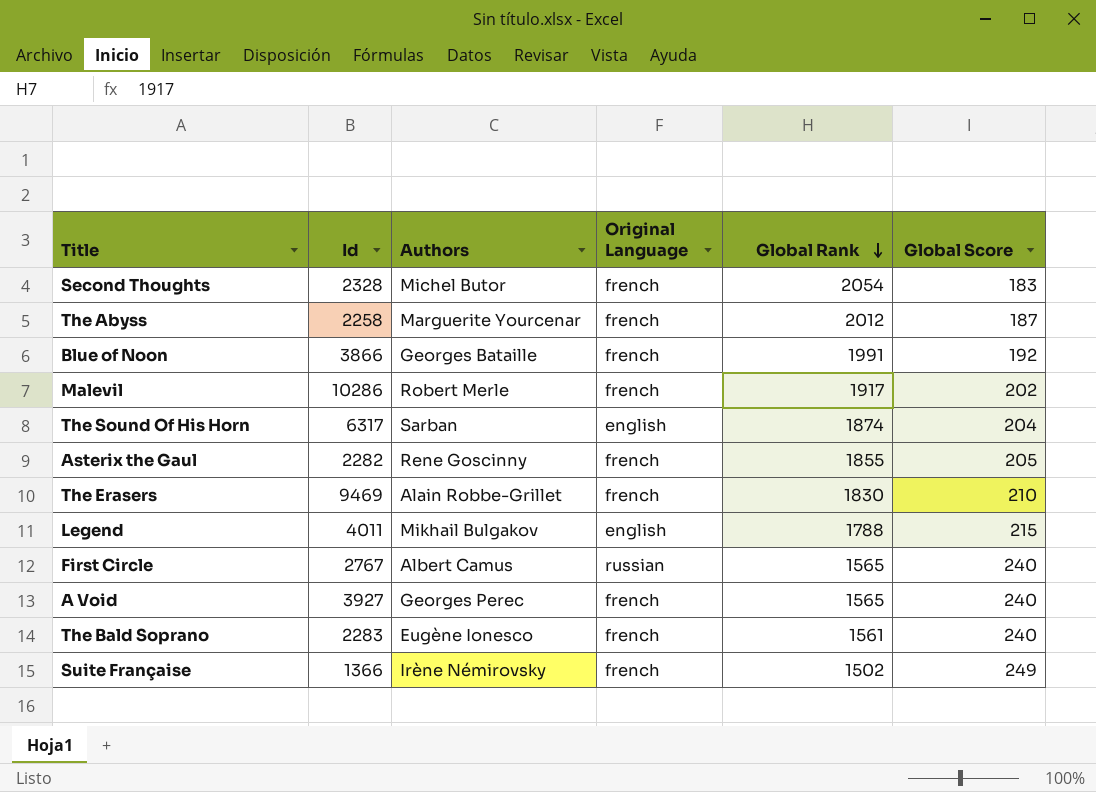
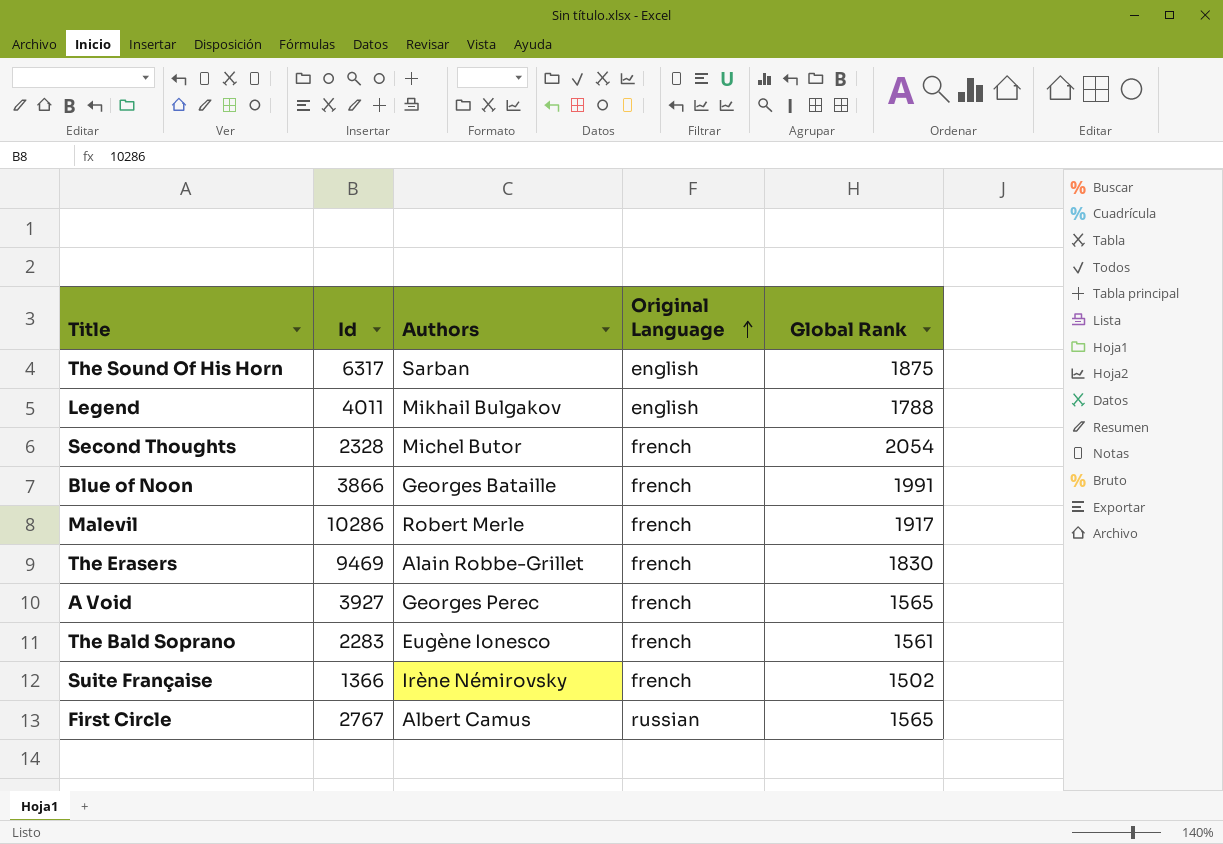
row order: Global Rank descending -> Original Language ascending
column Global Score | position: 6 -> none
row The Abyss: 2258 | Marguerite Yourcenar | french | 2012 | 187 -> none
row Asterix the Gaul: 2282 | Rene Goscinny | french | 1855 | 205 -> none
The Sound Of His Horn | Global Rank: 1874 -> 1875

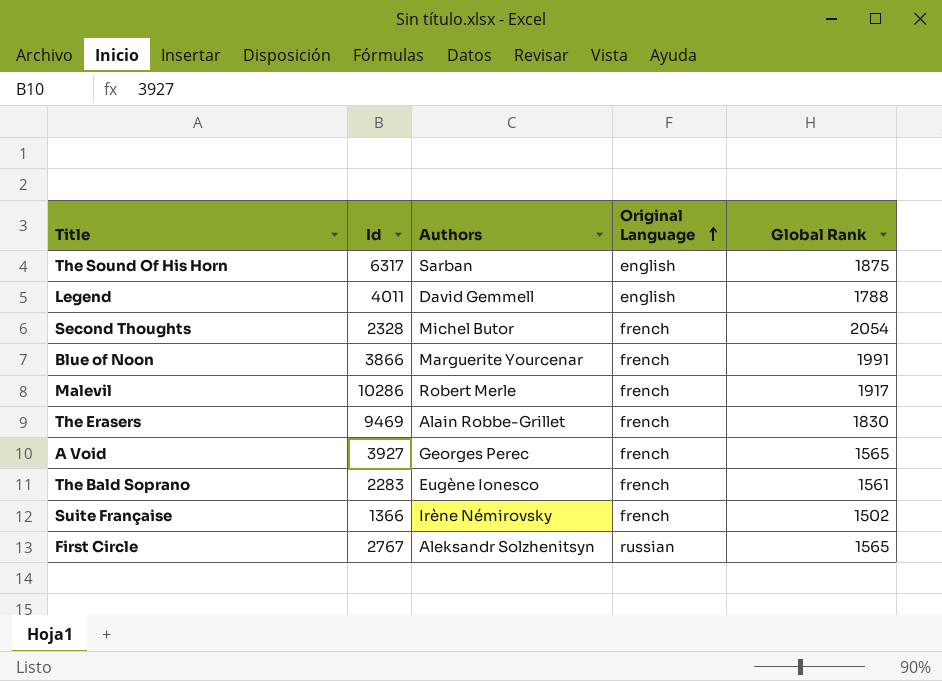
Legend | Authors: Mikhail Bulgakov -> David Gemmell
Blue of Noon | Authors: Georges Bataille -> Marguerite Yourcenar
First Circle | Authors: Albert Camus -> Aleksandr Solzhenitsyn

